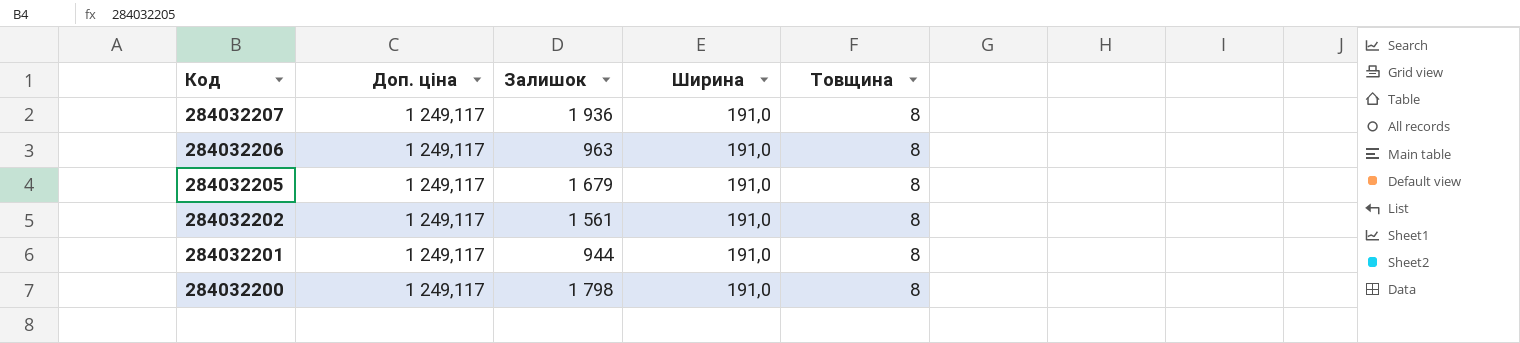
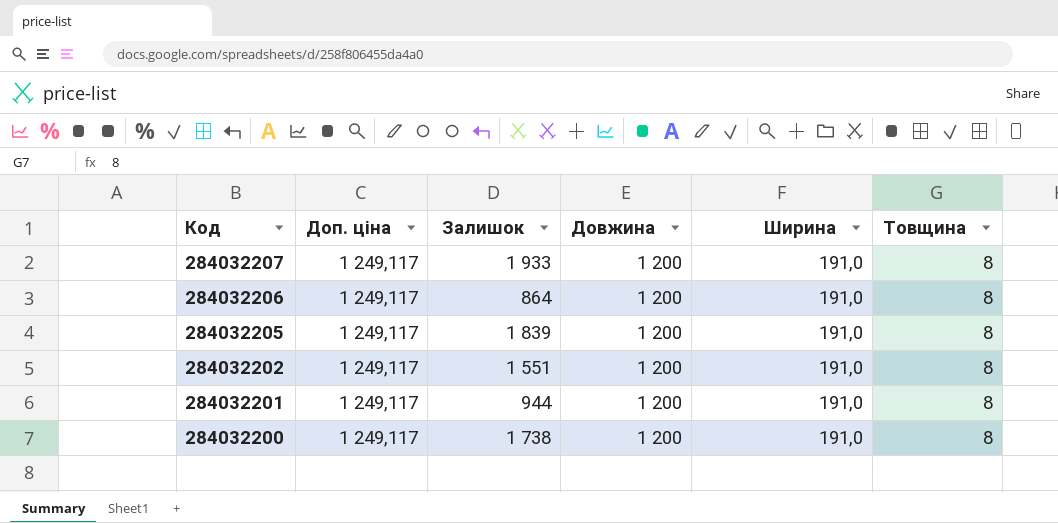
column Довжина | position: none -> 4
284032207 | Залишок: 1 936 -> 1 933
284032206 | Залишок: 963 -> 864
284032205 | Залишок: 1 679 -> 1 839
284032202 | Залишок: 1 561 -> 1 551
284032200 | Залишок: 1 798 -> 1 738

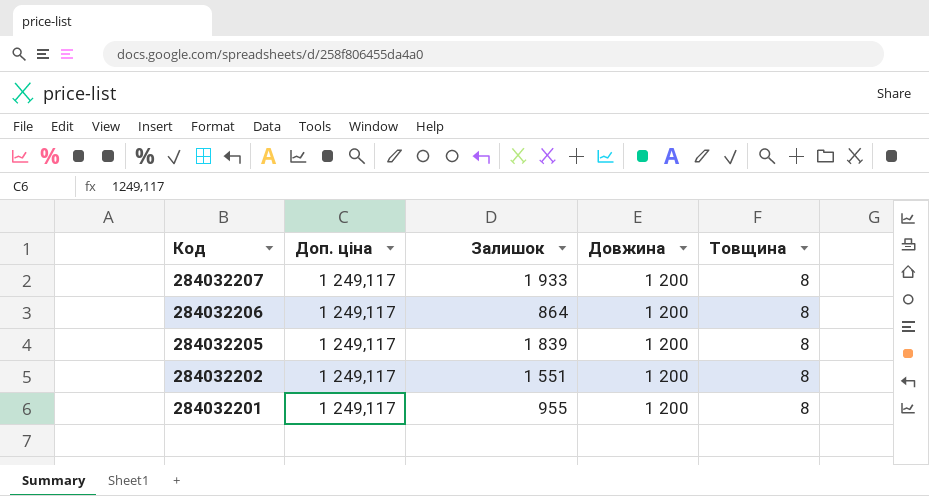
column Ширина | position: 5 -> none
row 284032200: 1 249,117 | 1 738 | 1 200 | 191,0 | 8 -> none
284032201 | Залишок: 944 -> 955

